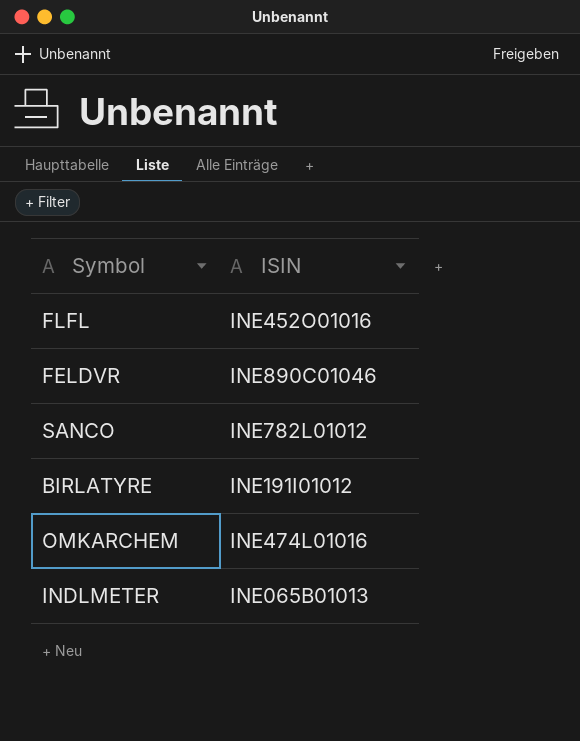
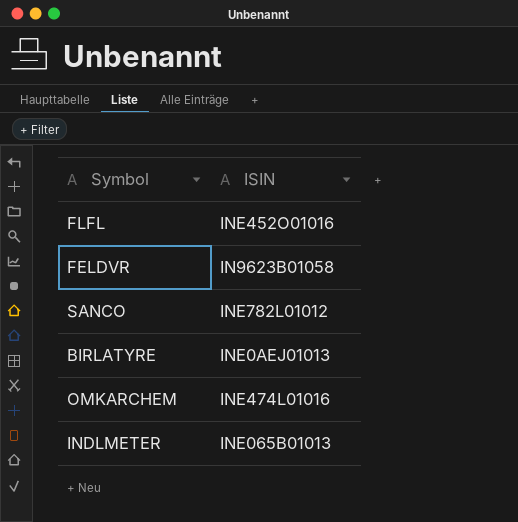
FELDVR | ISIN: INE890C01046 -> IN9623B01058
BIRLATYRE | ISIN: INE191I01012 -> INE0AEJ01013

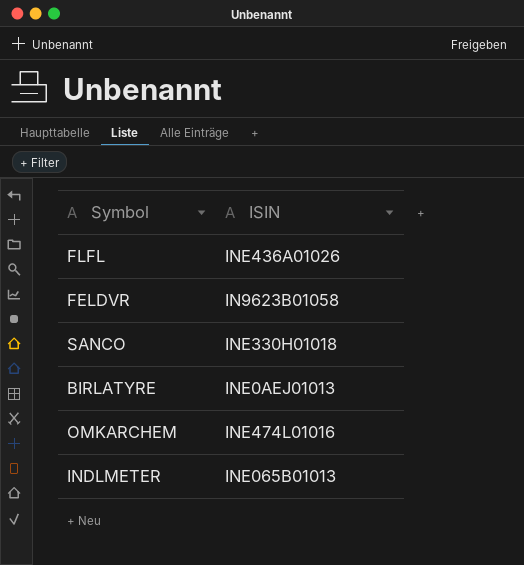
FLFL | ISIN: INE452O01016 -> INE436A01026
SANCO | ISIN: INE782L01012 -> INE330H01018

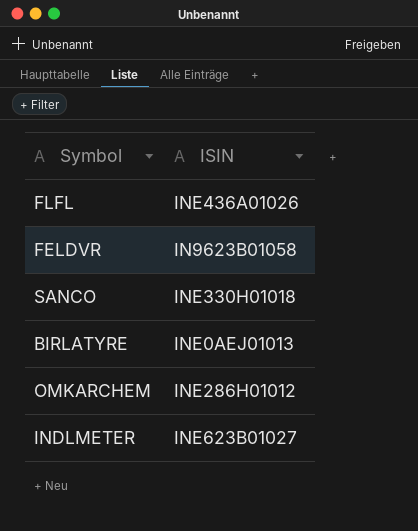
OMKARCHEM | ISIN: INE474L01016 -> INE286H01012
INDLMETER | ISIN: INE065B01013 -> INE623B01027

